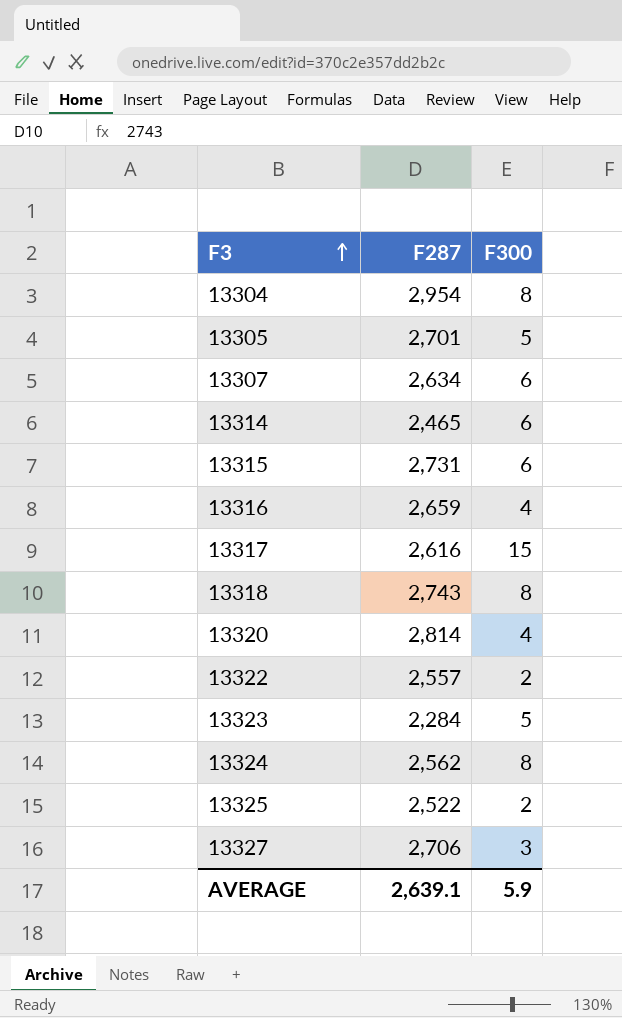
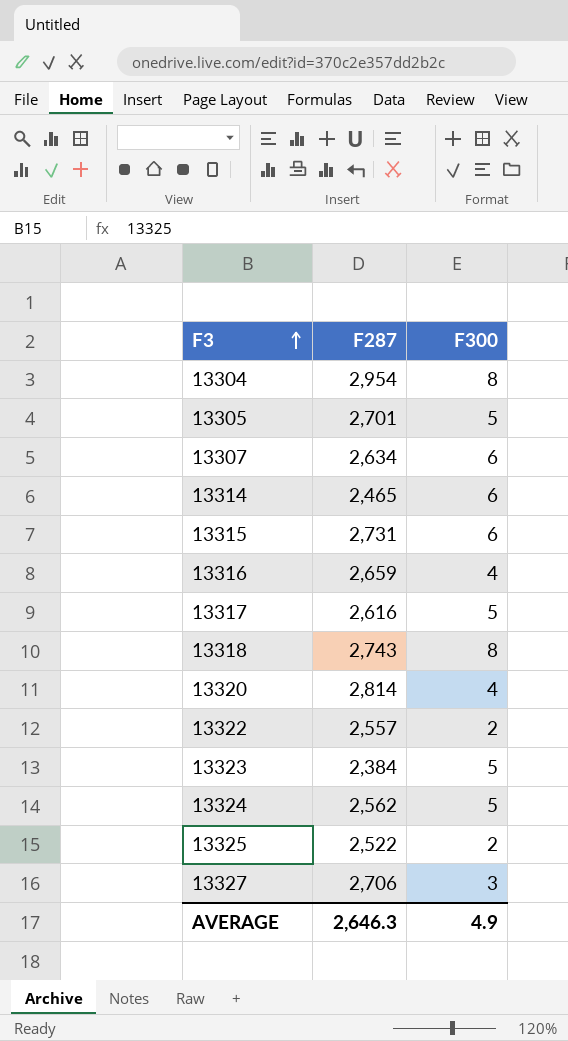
13317 | F300: 15 -> 5
13323 | F287: 2,284 -> 2,384
13324 | F300: 8 -> 5
AVERAGE | F287: 2,639.1 -> 2,646.3
AVERAGE | F300: 5.9 -> 4.9

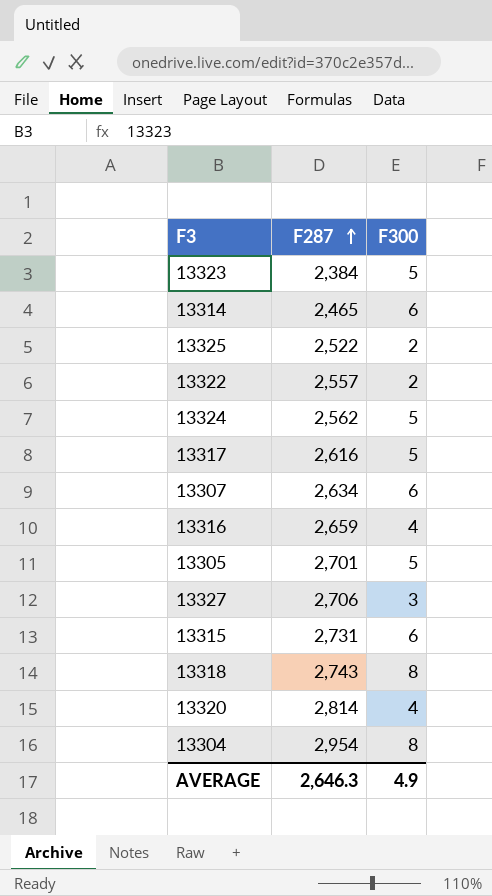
row order: F3 ascending -> F287 ascending

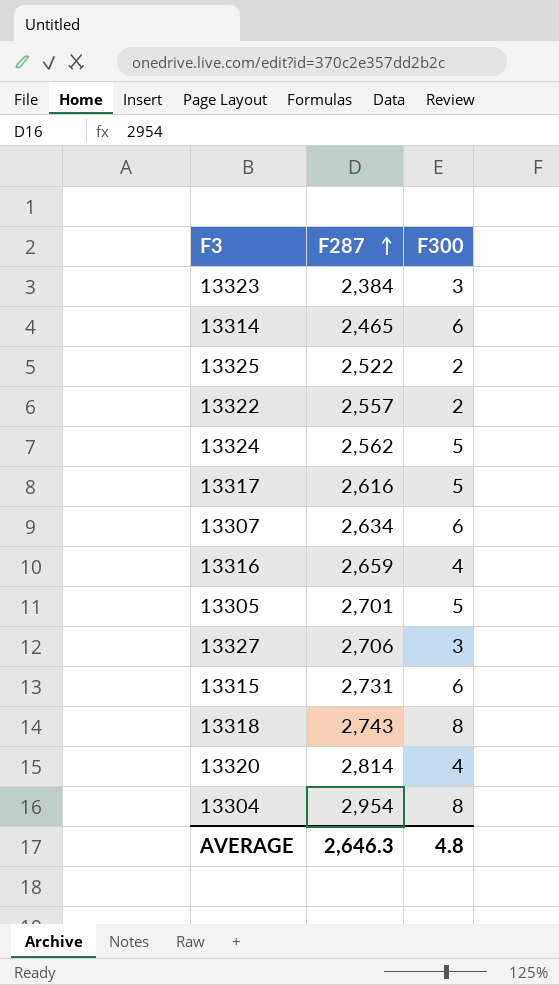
13323 | F300: 5 -> 3
AVERAGE | F300: 4.9 -> 4.8

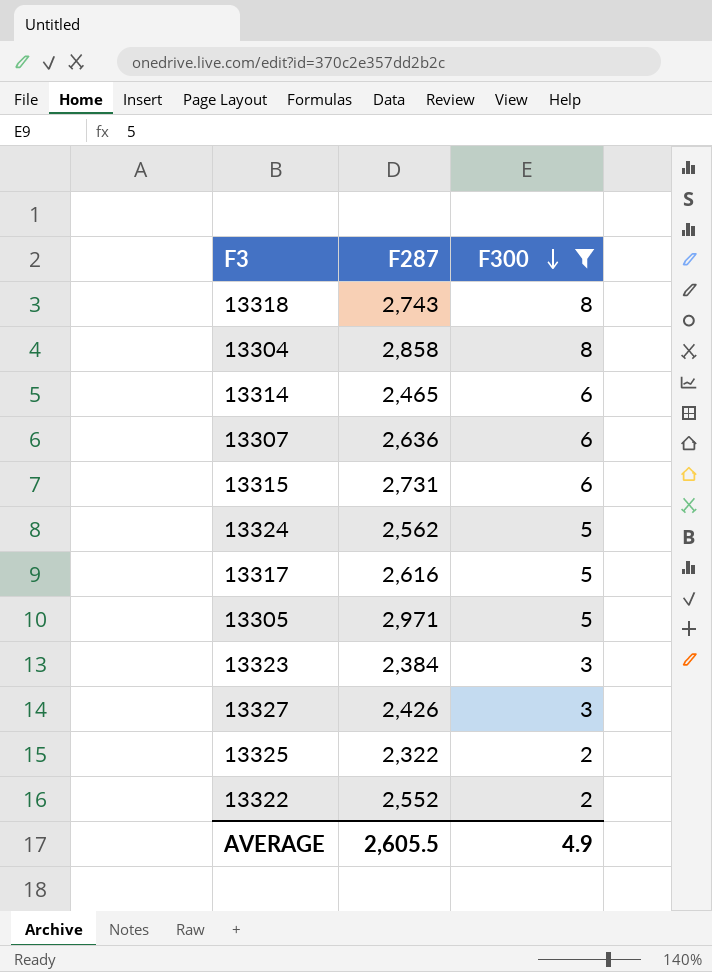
filter: none -> F300 != 4
row order: F287 ascending -> F300 descending
13304 | F287: 2,954 -> 2,858
13307 | F287: 2,634 -> 2,636
13305 | F287: 2,701 -> 2,971
13327 | F287: 2,706 -> 2,426
13325 | F287: 2,522 -> 2,322
13322 | F287: 2,557 -> 2,552
AVERAGE | F287: 2,646.3 -> 2,605.5
AVERAGE | F300: 4.8 -> 4.9

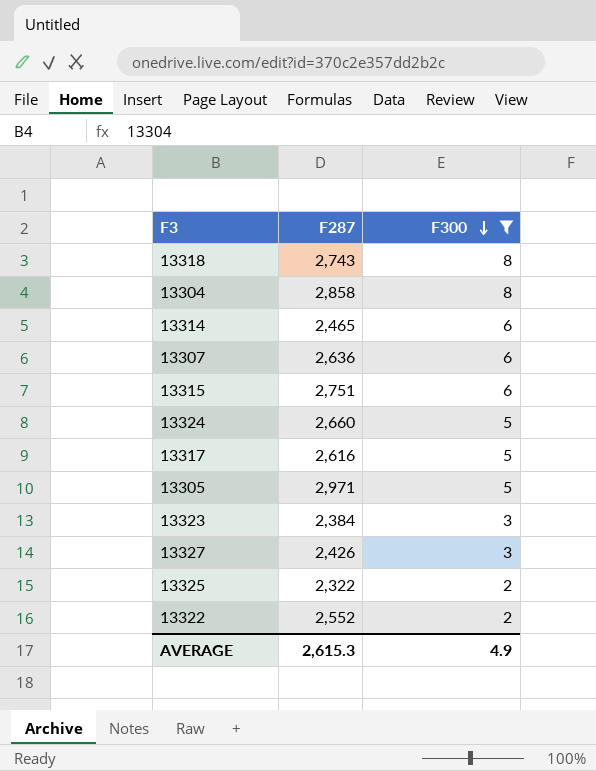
13315 | F287: 2,731 -> 2,751
13324 | F287: 2,562 -> 2,660
AVERAGE | F287: 2,605.5 -> 2,615.3

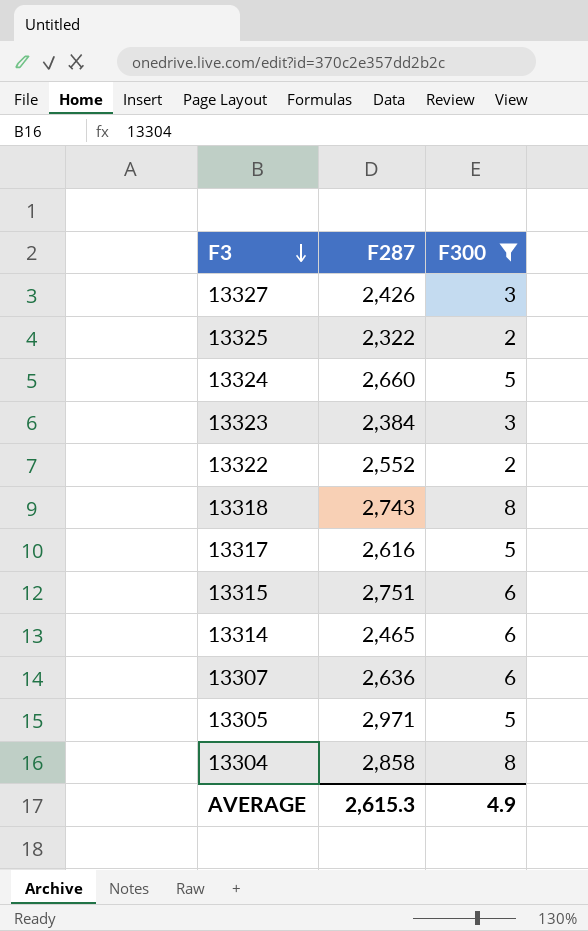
row order: F300 descending -> F3 descending

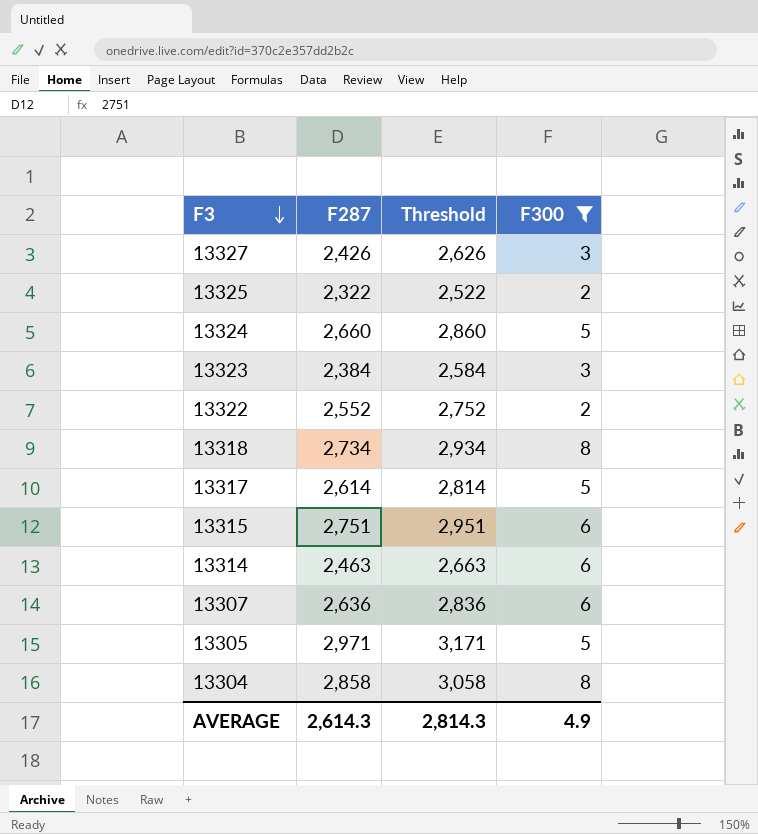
column Threshold | formula: none -> [F287] + 200
13318 | F287: 2,743 -> 2,734
13317 | F287: 2,616 -> 2,614
13314 | F287: 2,465 -> 2,463
AVERAGE | F287: 2,615.3 -> 2,614.3

